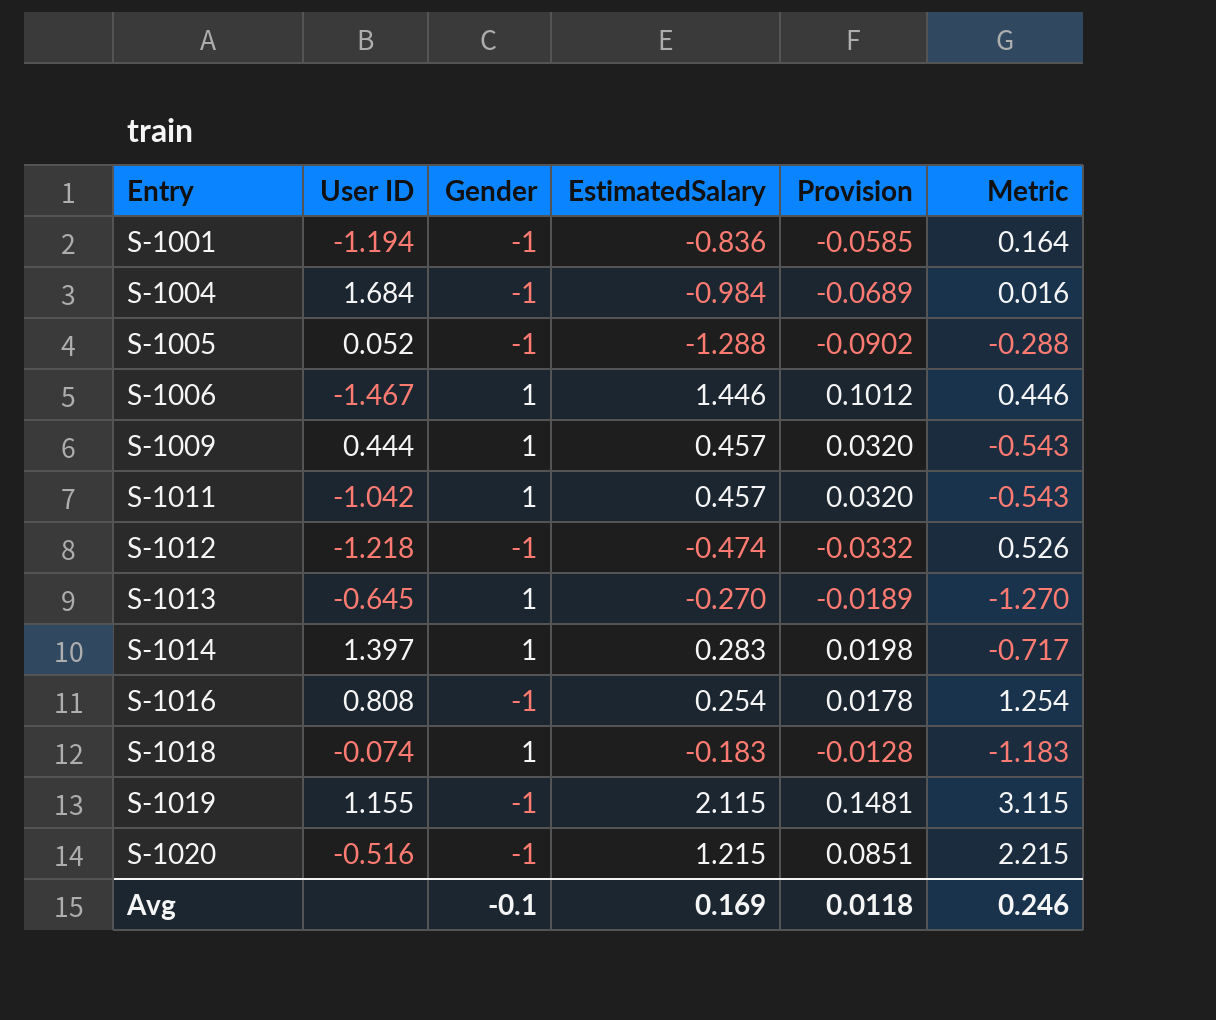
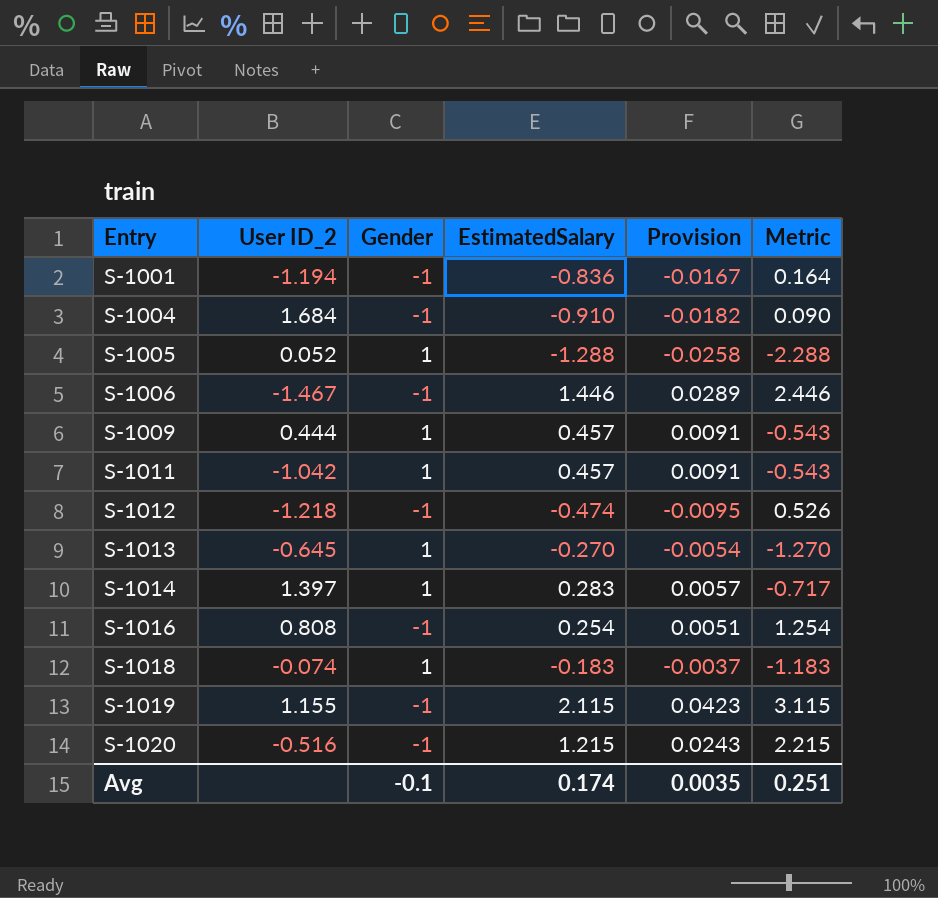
column name: User ID -> User ID_2
column Provision | formula: [EstimatedSalary] * 0.07 -> [EstimatedSalary] * 0.02
S-1004 | EstimatedSalary: -0.984 -> -0.910
S-1004 | Metric: 0.016 -> 0.090
S-1005 | Gender: -1 -> 1
S-1005 | Metric: -0.288 -> -2.288
S-1006 | Gender: 1 -> -1
S-1006 | Metric: 0.446 -> 2.446
Avg | EstimatedSalary: 0.169 -> 0.174
Avg | Provision: 0.0118 -> 0.0035
Avg | Metric: 0.246 -> 0.251

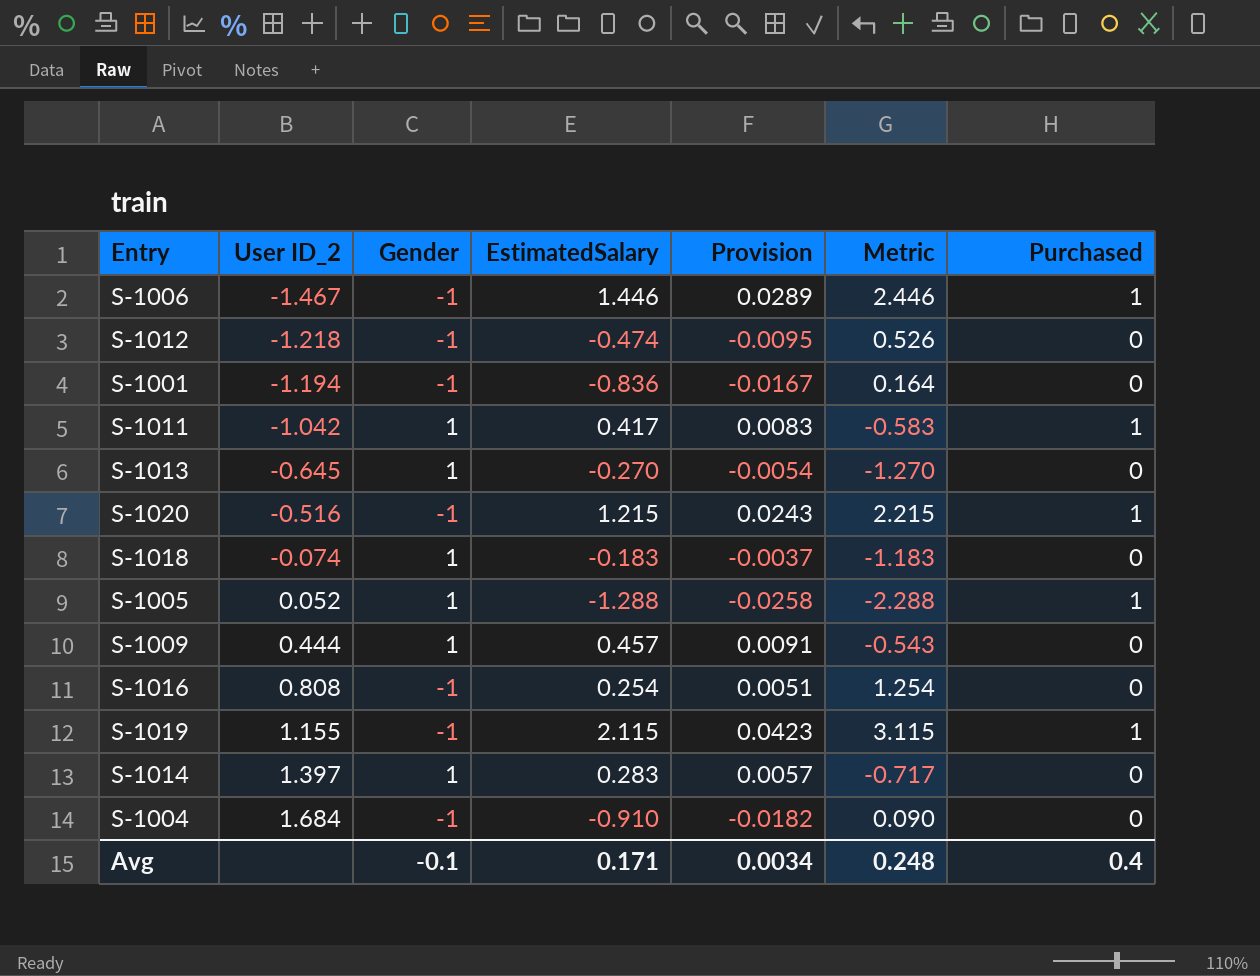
row order: Entry ascending -> User ID_2 ascending
column Purchased | position: none -> 7
S-1011 | EstimatedSalary: 0.457 -> 0.417
S-1011 | Provision: 0.0091 -> 0.0083
S-1011 | Metric: -0.543 -> -0.583
Avg | EstimatedSalary: 0.174 -> 0.171
Avg | Provision: 0.0035 -> 0.0034
Avg | Metric: 0.251 -> 0.248

